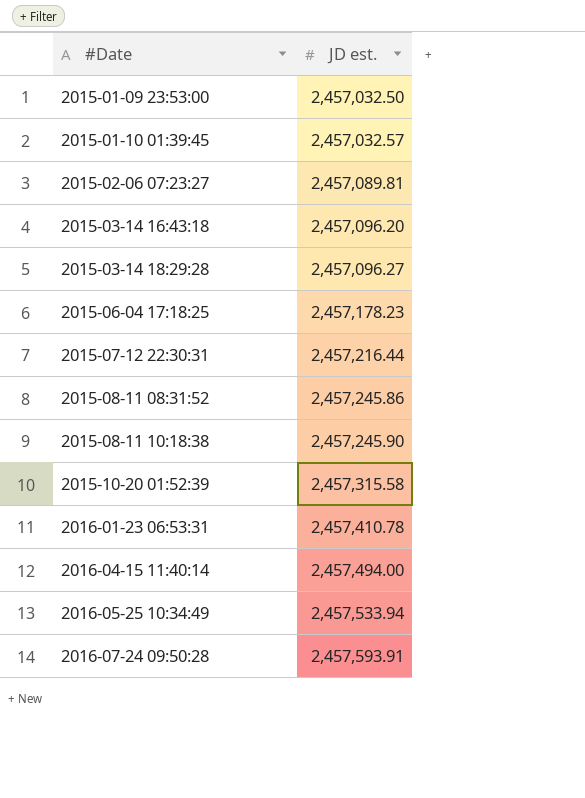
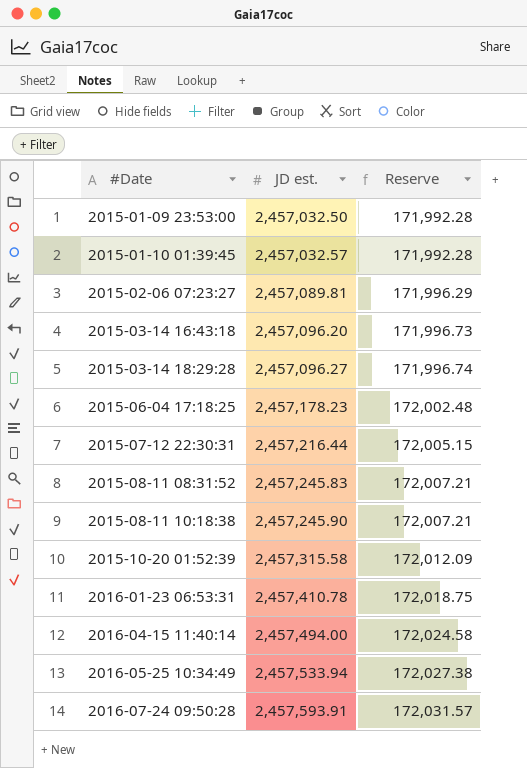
column Reserve | formula: none -> [JD est.] * 0.07
2015-08-11 08:31:52 | JD est.: 2,457,245.86 -> 2,457,245.83

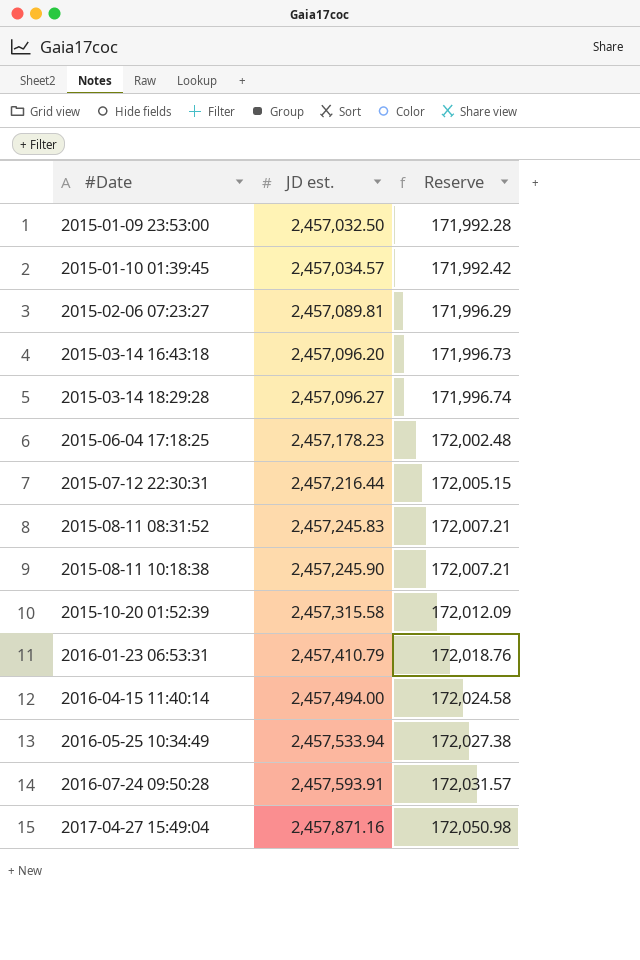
2015-01-10 01:39:45 | JD est.: 2,457,032.57 -> 2,457,034.57
2015-01-10 01:39:45 | Reserve: 171,992.28 -> 171,992.42
2016-01-23 06:53:31 | JD est.: 2,457,410.78 -> 2,457,410.79
2016-01-23 06:53:31 | Reserve: 172,018.75 -> 172,018.76
row 2017-04-27 15:49:04: none -> 2,457,871.16 | 172,050.98

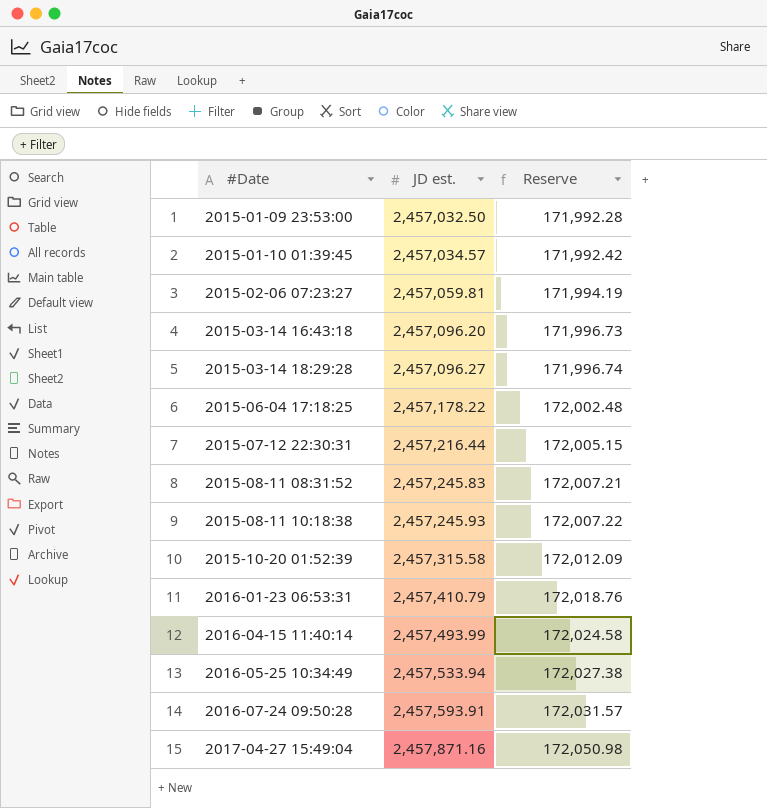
2015-02-06 07:23:27 | JD est.: 2,457,089.81 -> 2,457,059.81
2015-02-06 07:23:27 | Reserve: 171,996.29 -> 171,994.19
2015-06-04 17:18:25 | JD est.: 2,457,178.23 -> 2,457,178.22
2015-08-11 10:18:38 | JD est.: 2,457,245.90 -> 2,457,245.93
2015-08-11 10:18:38 | Reserve: 172,007.21 -> 172,007.22
2016-04-15 11:40:14 | JD est.: 2,457,494.00 -> 2,457,493.99

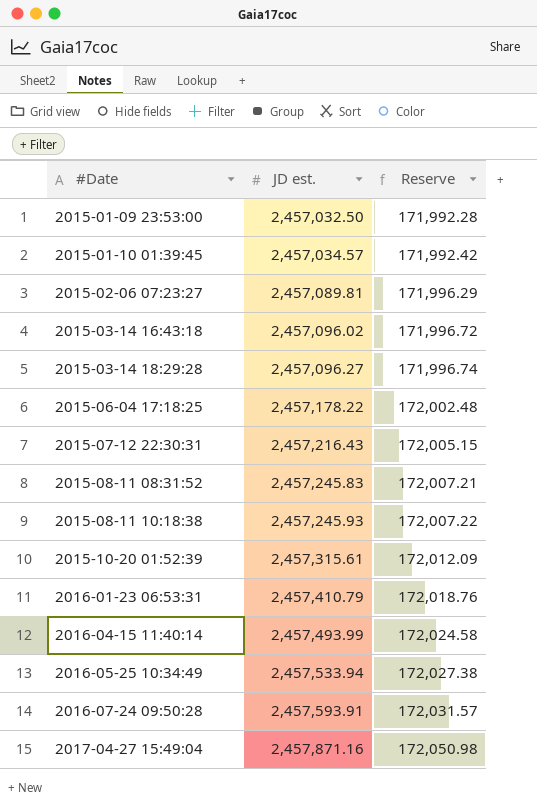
2015-02-06 07:23:27 | JD est.: 2,457,059.81 -> 2,457,089.81
2015-02-06 07:23:27 | Reserve: 171,994.19 -> 171,996.29
2015-03-14 16:43:18 | JD est.: 2,457,096.20 -> 2,457,096.02
2015-03-14 16:43:18 | Reserve: 171,996.73 -> 171,996.72
2015-07-12 22:30:31 | JD est.: 2,457,216.44 -> 2,457,216.43
2015-10-20 01:52:39 | JD est.: 2,457,315.58 -> 2,457,315.61

